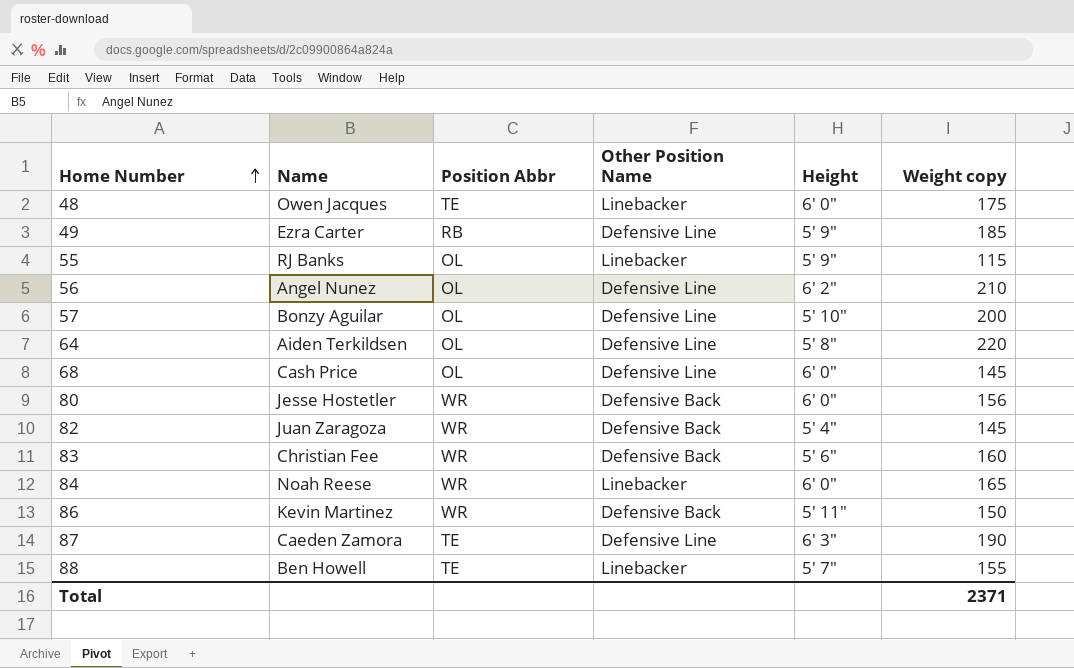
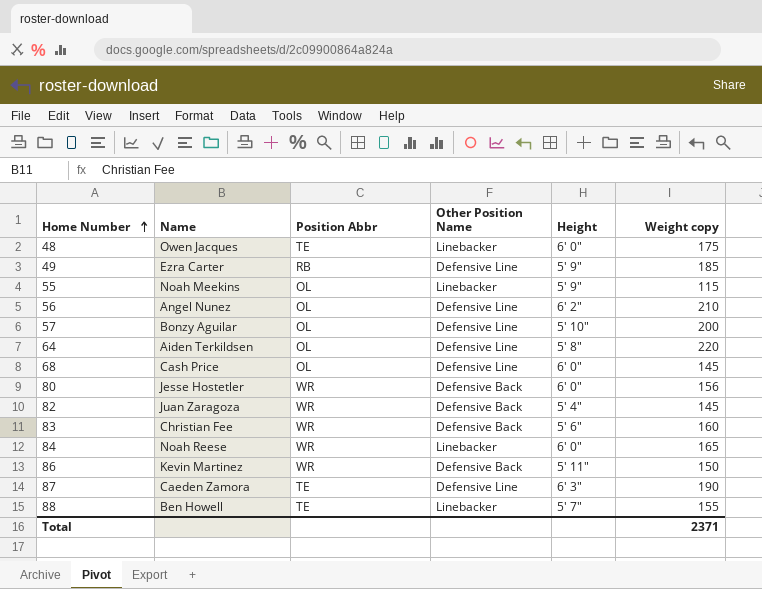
55 | Name: RJ Banks -> Noah Meekins

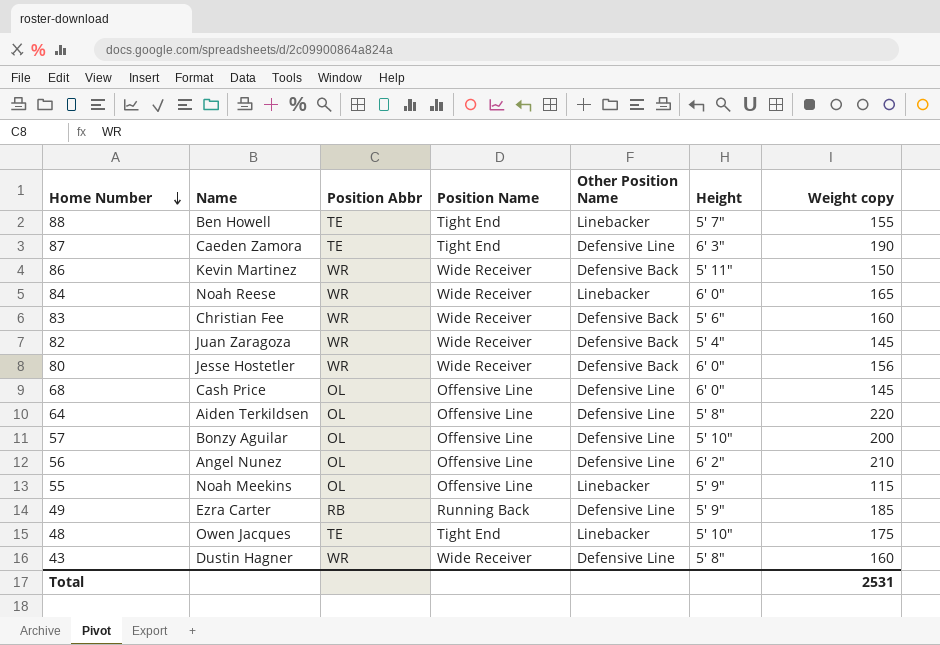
row order: Home Number ascending -> Home Number descending
column Position Name | position: none -> 4
48 | Height: 6' 0" -> 5' 10"
row 43: none -> Dustin Hagner | WR | Wide Receiver | Defensive Line | 5' 8" | 160
Total | Weight copy: 2371 -> 2531

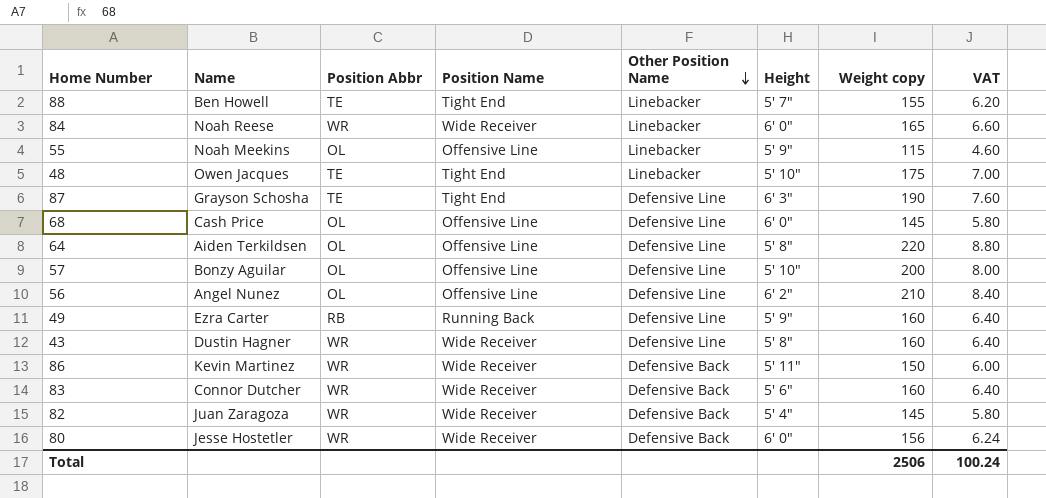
row order: Home Number descending -> Other Position Name descending
column VAT | formula: none -> [Weight copy] * 0.04
87 | Name: Caeden Zamora -> Grayson Schosha
49 | Weight copy: 185 -> 160
83 | Name: Christian Fee -> Connor Dutcher
Total | Weight copy: 2531 -> 2506

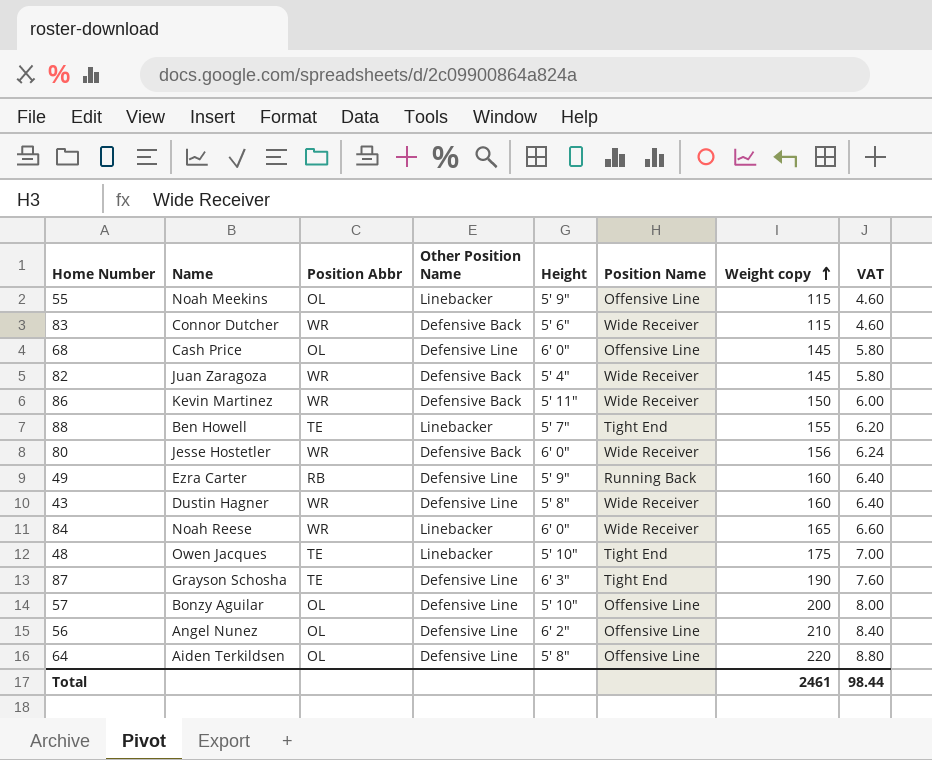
row order: Other Position Name descending -> Weight copy ascending
column Position Name | position: 4 -> 6
83 | Weight copy: 160 -> 115
83 | VAT: 6.40 -> 4.60
Total | Weight copy: 2506 -> 2461
Total | VAT: 100.24 -> 98.44

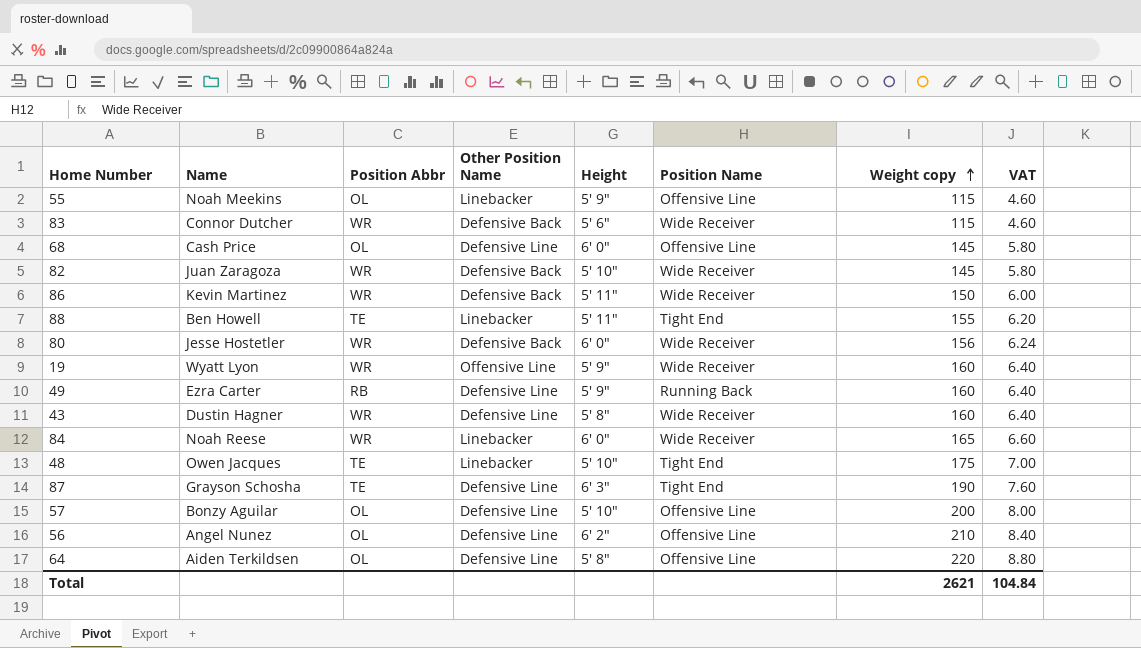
82 | Height: 5' 4" -> 5' 10"
88 | Height: 5' 7" -> 5' 11"
row 19: none -> Wyatt Lyon | WR | Offensive Line | 5' 9" | Wide Receiver | 160 | 6.40
Total | Weight copy: 2461 -> 2621
Total | VAT: 98.44 -> 104.84

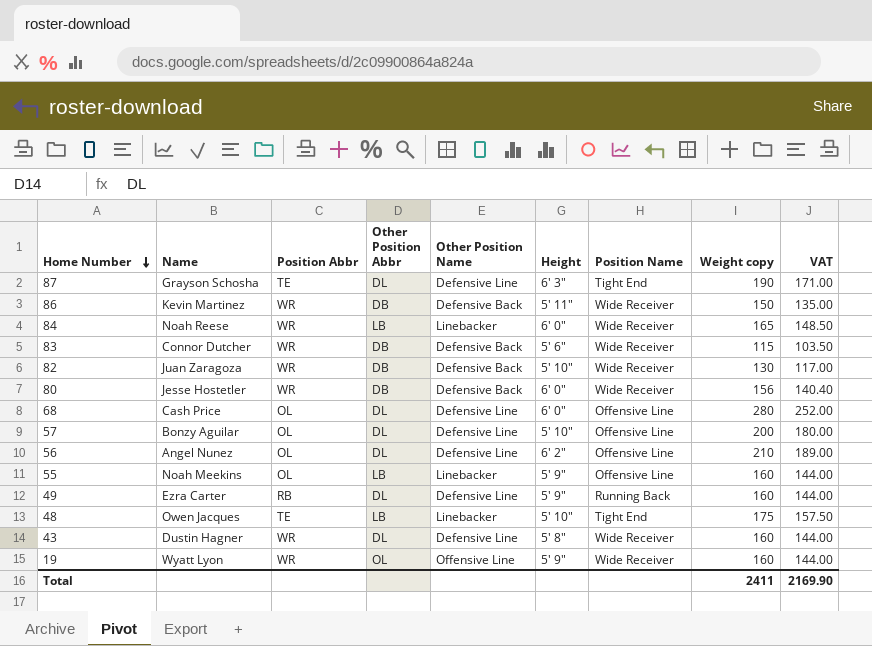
row order: Weight copy ascending -> Home Number descending
column Other Position Abbr | position: none -> 4
column VAT | formula: [Weight copy] * 0.04 -> [Weight copy] * 0.9
row 88: Ben Howell | TE | Linebacker | 5' 11" | Tight End | 155 | 6.20 -> none
row 64: Aiden Terkildsen | OL | Defensive Line | 5' 8" | Offensive Line | 220 | 8.80 -> none
82 | Weight copy: 145 -> 130
68 | Weight copy: 145 -> 280
55 | Weight copy: 115 -> 160
Total | Weight copy: 2621 -> 2411
Total | VAT: 104.84 -> 2169.90

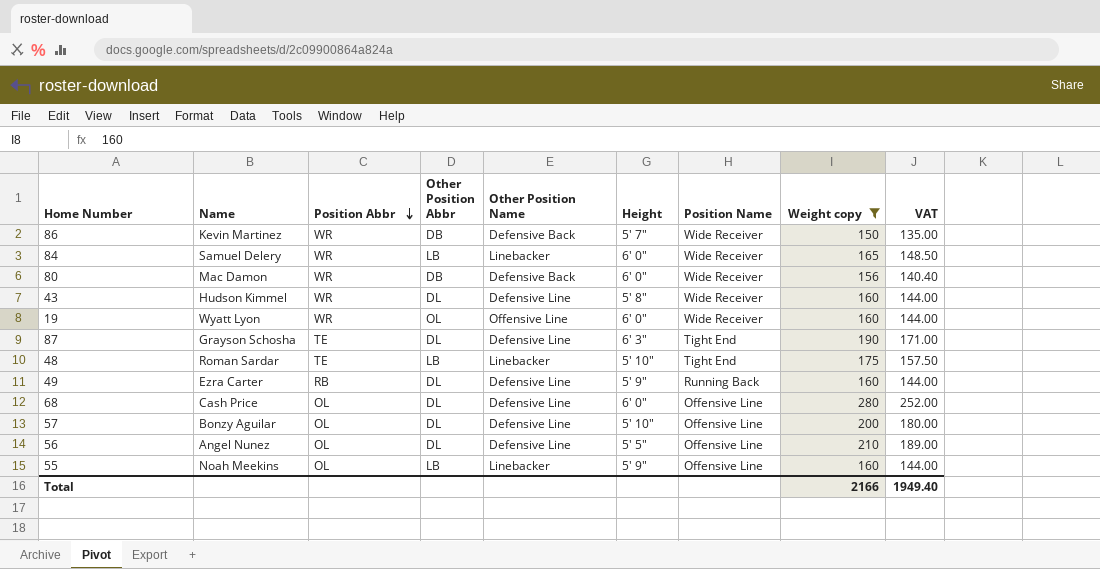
filter: none -> Weight copy >= 150
row order: Home Number descending -> Position Abbr descending
86 | Height: 5' 11" -> 5' 7"
84 | Name: Noah Reese -> Samuel Delery
80 | Name: Jesse Hostetler -> Mac Damon
43 | Name: Dustin Hagner -> Hudson Kimmel
19 | Height: 5' 9" -> 6' 0"
48 | Name: Owen Jacques -> Roman Sardar
56 | Height: 6' 2" -> 5' 5"
Total | Weight copy: 2411 -> 2166
Total | VAT: 2169.90 -> 1949.40

